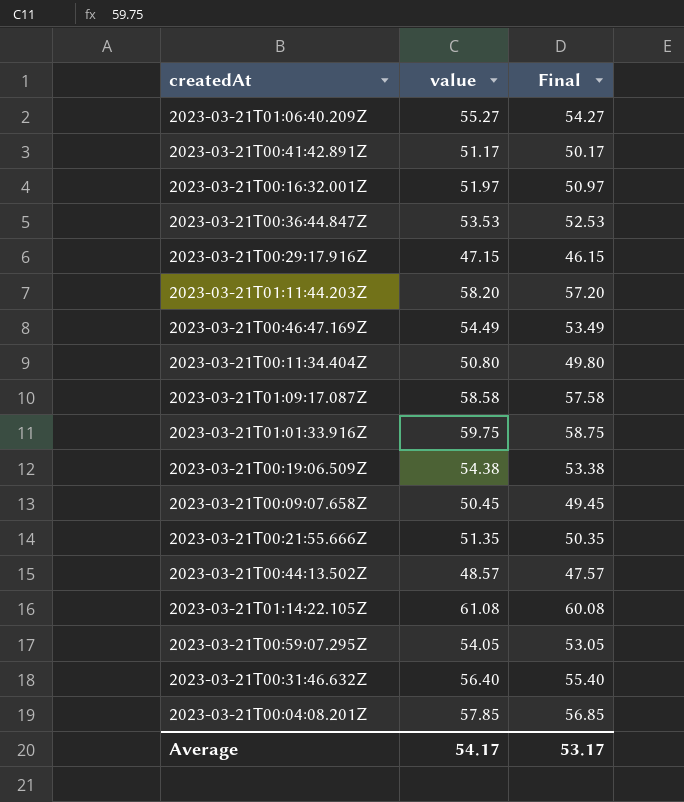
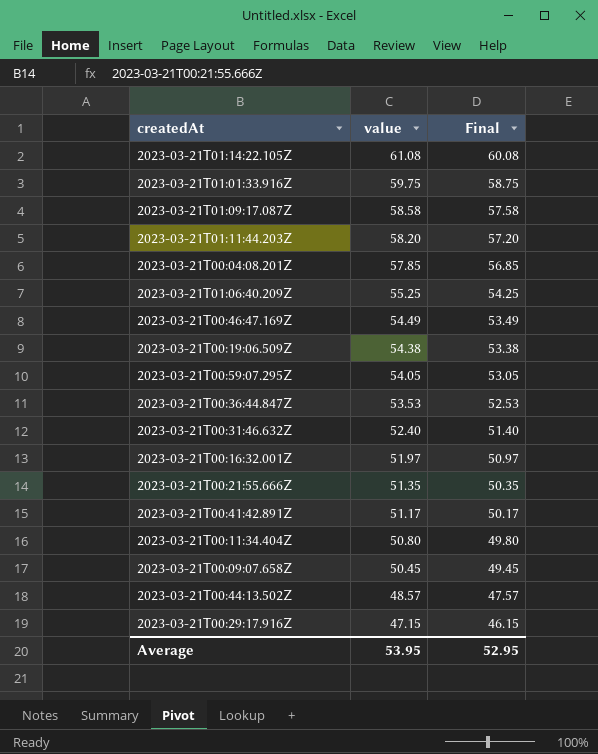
row order: none -> value descending
2023-03-21T01:06:40.209Z | value: 55.27 -> 55.25
2023-03-21T01:06:40.209Z | Final: 54.27 -> 54.25
2023-03-21T00:31:46.632Z | value: 56.40 -> 52.40
2023-03-21T00:31:46.632Z | Final: 55.40 -> 51.40
Average | value: 54.17 -> 53.95
Average | Final: 53.17 -> 52.95

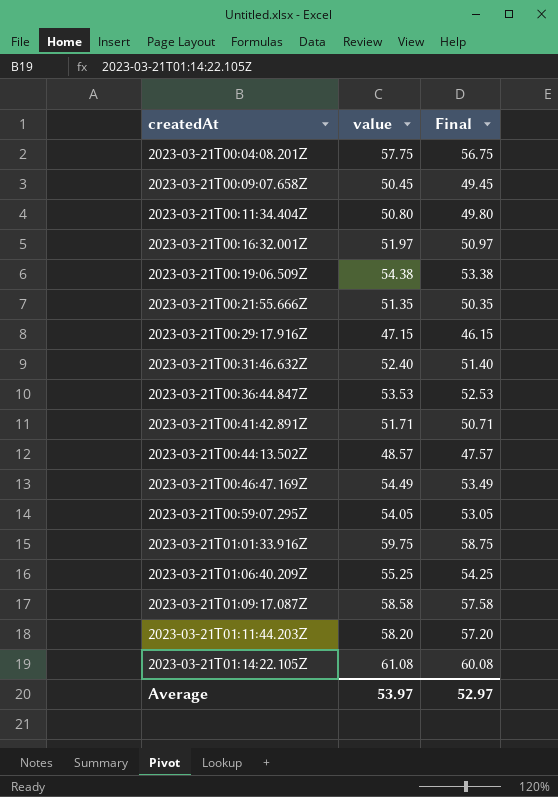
row order: value descending -> createdAt ascending
2023-03-21T00:04:08.201Z | value: 57.85 -> 57.75
2023-03-21T00:04:08.201Z | Final: 56.85 -> 56.75
2023-03-21T00:41:42.891Z | value: 51.17 -> 51.71
2023-03-21T00:41:42.891Z | Final: 50.17 -> 50.71
Average | value: 53.95 -> 53.97
Average | Final: 52.95 -> 52.97

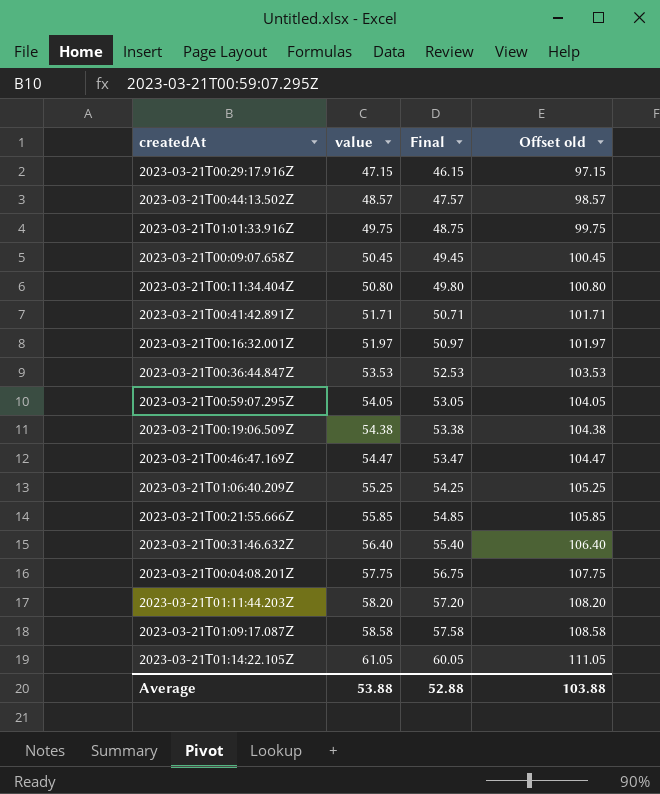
row order: createdAt ascending -> value ascending
column Offset old | formula: none -> [value] + 50
2023-03-21T01:01:33.916Z | value: 59.75 -> 49.75
2023-03-21T01:01:33.916Z | Final: 58.75 -> 48.75
2023-03-21T00:46:47.169Z | value: 54.49 -> 54.47
2023-03-21T00:46:47.169Z | Final: 53.49 -> 53.47
2023-03-21T00:21:55.666Z | value: 51.35 -> 55.85
2023-03-21T00:21:55.666Z | Final: 50.35 -> 54.85
2023-03-21T00:31:46.632Z | value: 52.40 -> 56.40
2023-03-21T00:31:46.632Z | Final: 51.40 -> 55.40
2023-03-21T01:14:22.105Z | value: 61.08 -> 61.05
2023-03-21T01:14:22.105Z | Final: 60.08 -> 60.05
Average | value: 53.97 -> 53.88
Average | Final: 52.97 -> 52.88

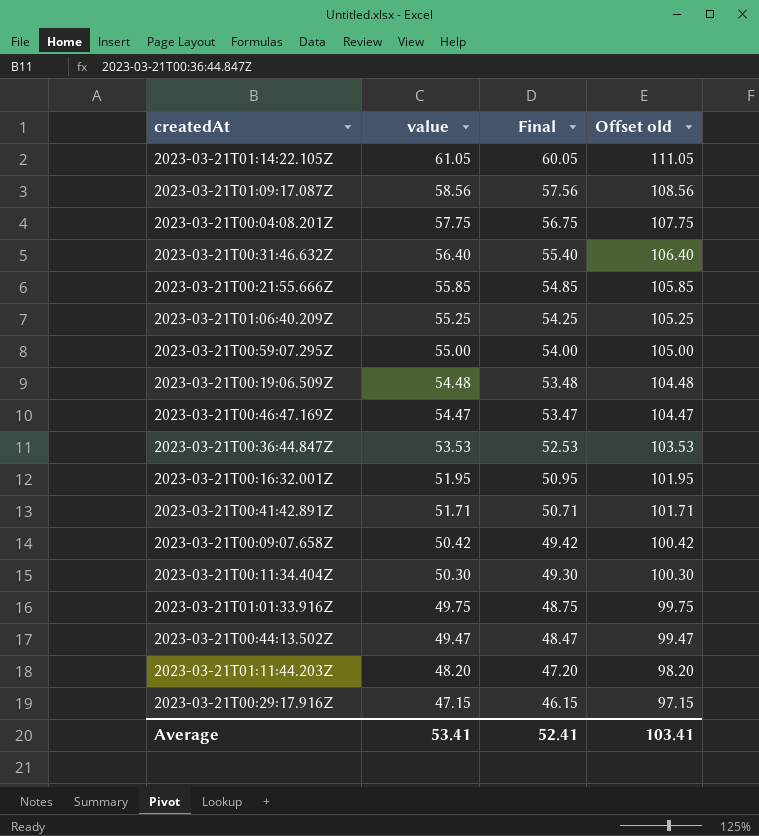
row order: value ascending -> value descending
2023-03-21T01:09:17.087Z | value: 58.58 -> 58.56
2023-03-21T01:09:17.087Z | Final: 57.58 -> 57.56
2023-03-21T01:09:17.087Z | Offset old: 108.58 -> 108.56
2023-03-21T00:59:07.295Z | value: 54.05 -> 55.00
2023-03-21T00:59:07.295Z | Final: 53.05 -> 54.00
2023-03-21T00:59:07.295Z | Offset old: 104.05 -> 105.00
2023-03-21T00:19:06.509Z | value: 54.38 -> 54.48
2023-03-21T00:19:06.509Z | Final: 53.38 -> 53.48
2023-03-21T00:19:06.509Z | Offset old: 104.38 -> 104.48
2023-03-21T00:16:32.001Z | value: 51.97 -> 51.95
2023-03-21T00:16:32.001Z | Final: 50.97 -> 50.95
2023-03-21T00:16:32.001Z | Offset old: 101.97 -> 101.95
2023-03-21T00:09:07.658Z | value: 50.45 -> 50.42
2023-03-21T00:09:07.658Z | Final: 49.45 -> 49.42
2023-03-21T00:09:07.658Z | Offset old: 100.45 -> 100.42
2023-03-21T00:11:34.404Z | value: 50.80 -> 50.30
2023-03-21T00:11:34.404Z | Final: 49.80 -> 49.30
2023-03-21T00:11:34.404Z | Offset old: 100.80 -> 100.30
2023-03-21T00:44:13.502Z | value: 48.57 -> 49.47
2023-03-21T00:44:13.502Z | Final: 47.57 -> 48.47
2023-03-21T00:44:13.502Z | Offset old: 98.57 -> 99.47
2023-03-21T01:11:44.203Z | value: 58.20 -> 48.20
2023-03-21T01:11:44.203Z | Final: 57.20 -> 47.20
2023-03-21T01:11:44.203Z | Offset old: 108.20 -> 98.20
Average | value: 53.88 -> 53.41
Average | Final: 52.88 -> 52.41
Average | Offset old: 103.88 -> 103.41

